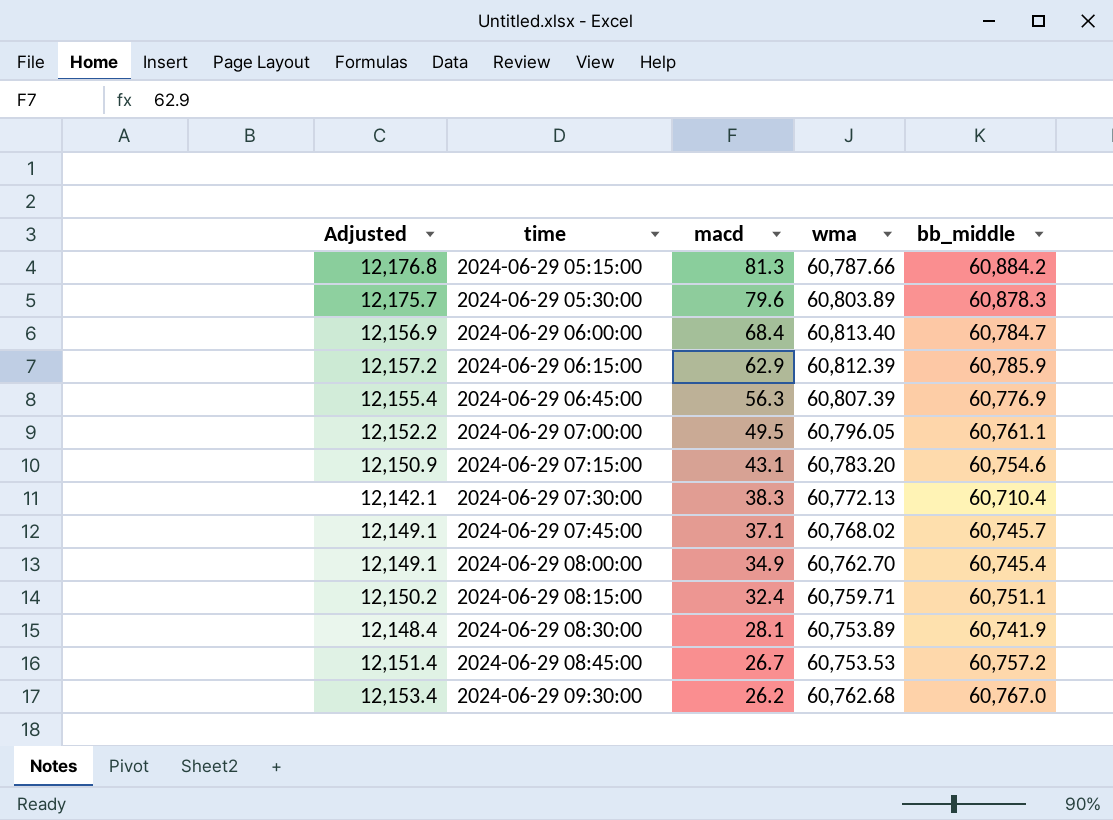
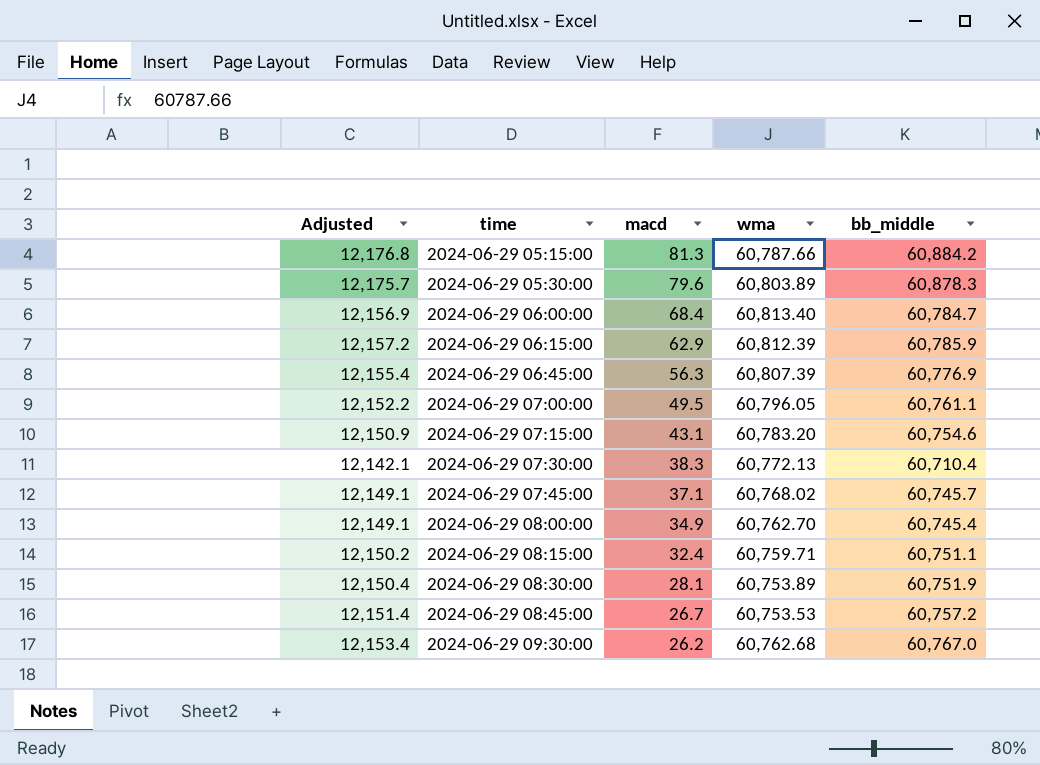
2024-06-29 08:30:00 | Adjusted: 12,148.4 -> 12,150.4
2024-06-29 08:30:00 | bb_middle: 60,741.9 -> 60,751.9

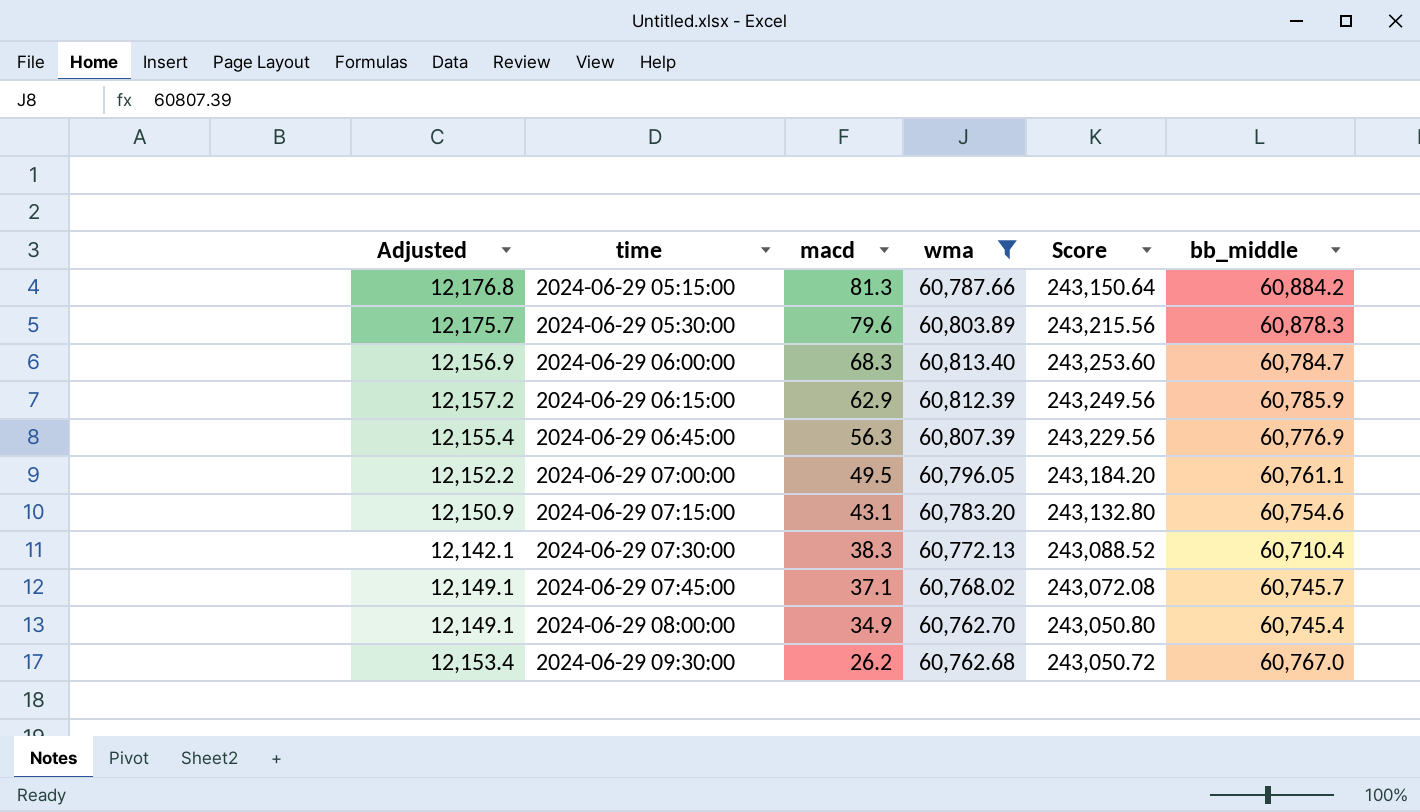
filter: none -> wma >= 60,762.68
column Score | formula: none -> [wma] * 4
2024-06-29 06:00:00 | macd: 68.4 -> 68.3

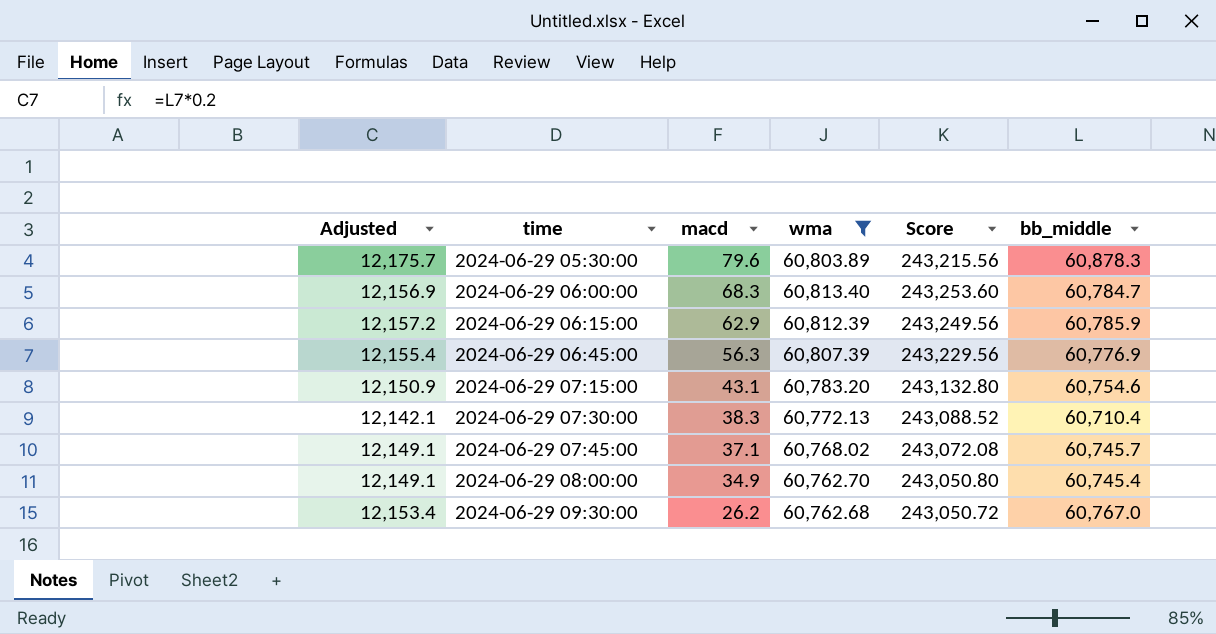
row 2024-06-29 05:15:00: 12,176.8 | 81.3 | 60,787.66 | 243,150.64 | 60,884.2 -> none
row 2024-06-29 07:00:00: 12,152.2 | 49.5 | 60,796.05 | 243,184.20 | 60,761.1 -> none

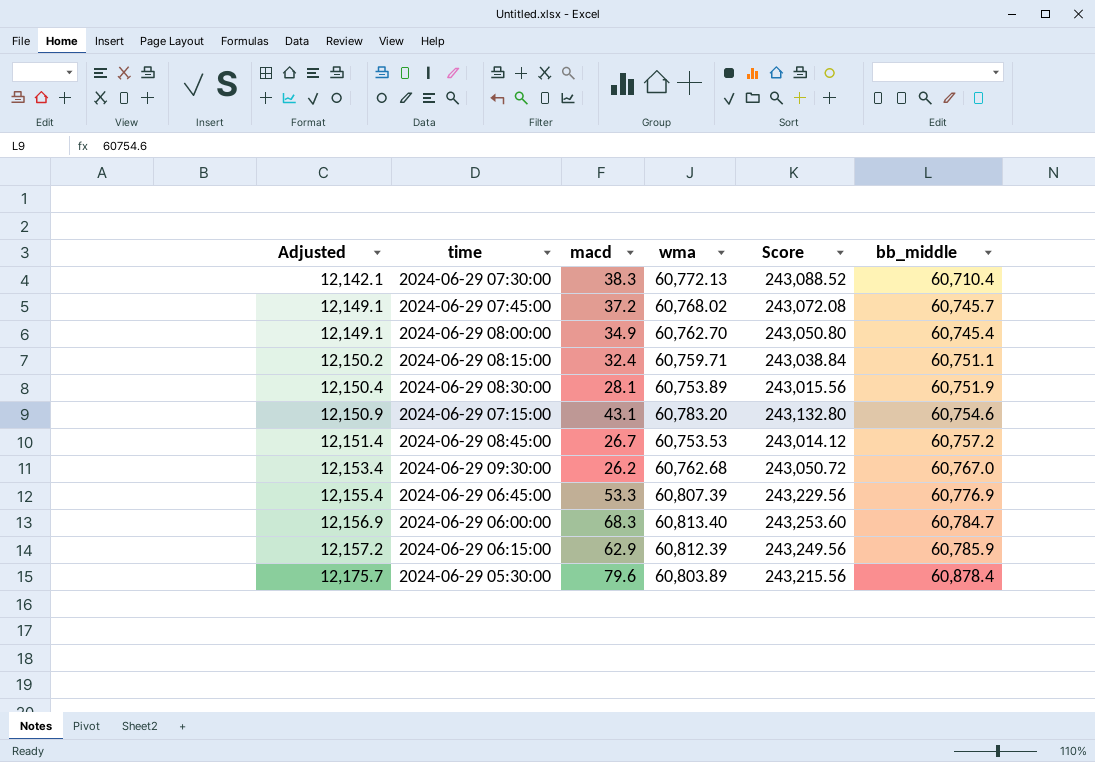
filter: wma >= 60,762.68 -> none
row order: time ascending -> Adjusted ascending
2024-06-29 07:45:00 | macd: 37.1 -> 37.2
2024-06-29 06:45:00 | macd: 56.3 -> 53.3
2024-06-29 05:30:00 | bb_middle: 60,878.3 -> 60,878.4

